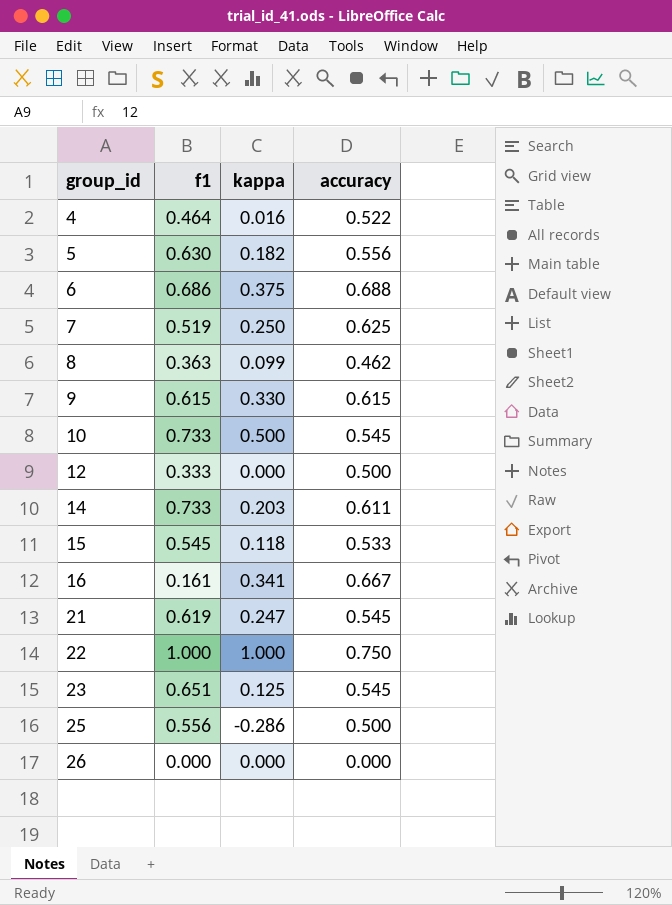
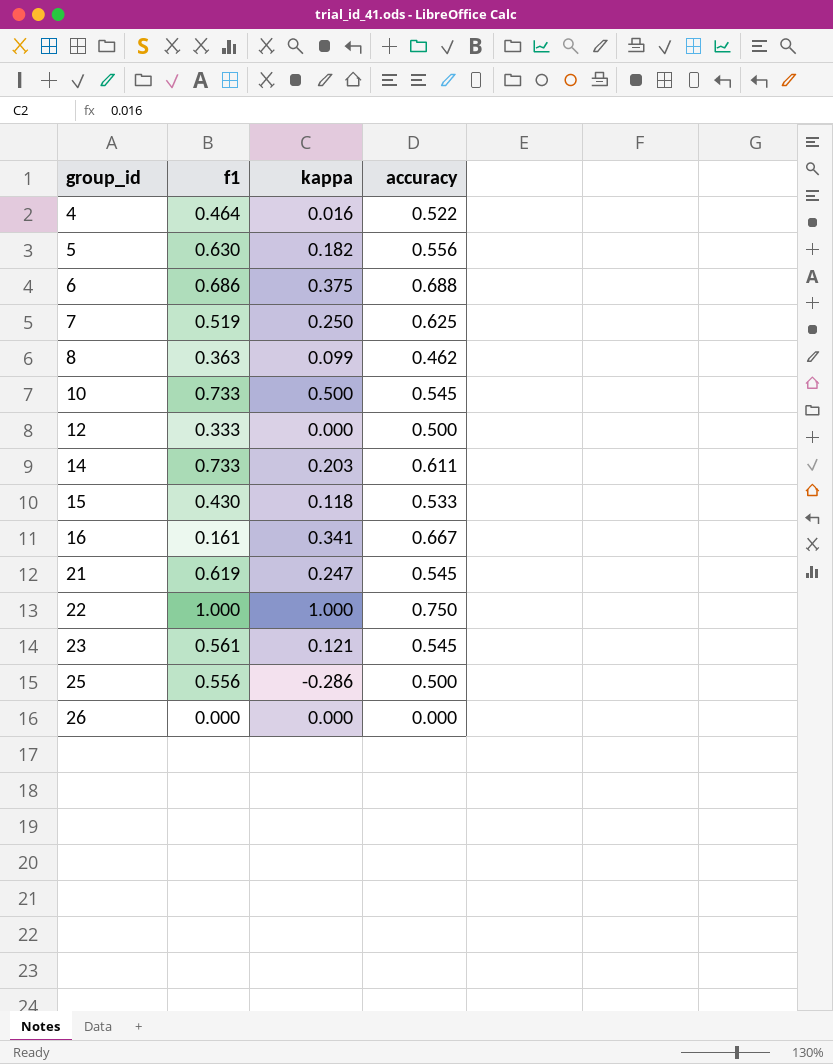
row 9: 0.615 | 0.330 | 0.615 -> none
15 | f1: 0.545 -> 0.430
23 | f1: 0.651 -> 0.561
23 | kappa: 0.125 -> 0.121

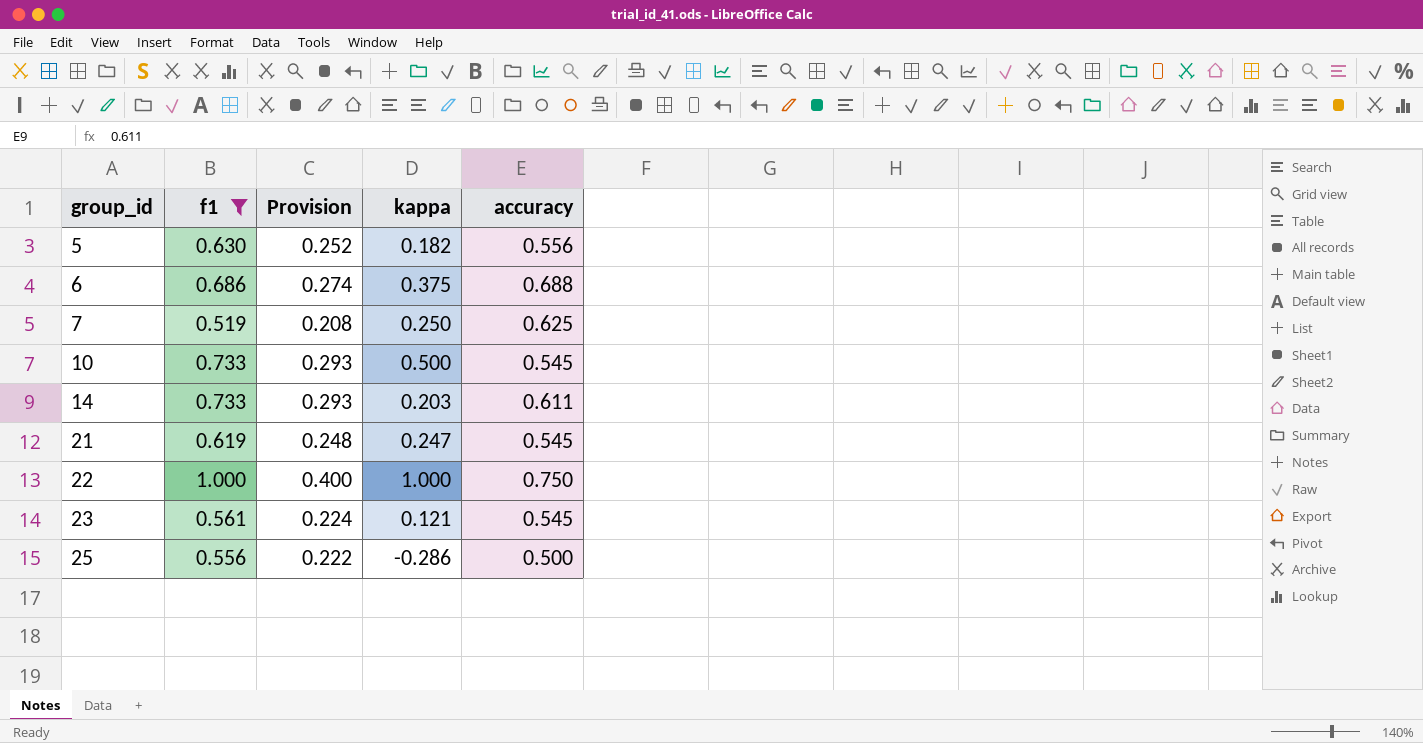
filter: none -> f1 >= 0.519
column Provision | formula: none -> [f1] * 0.4

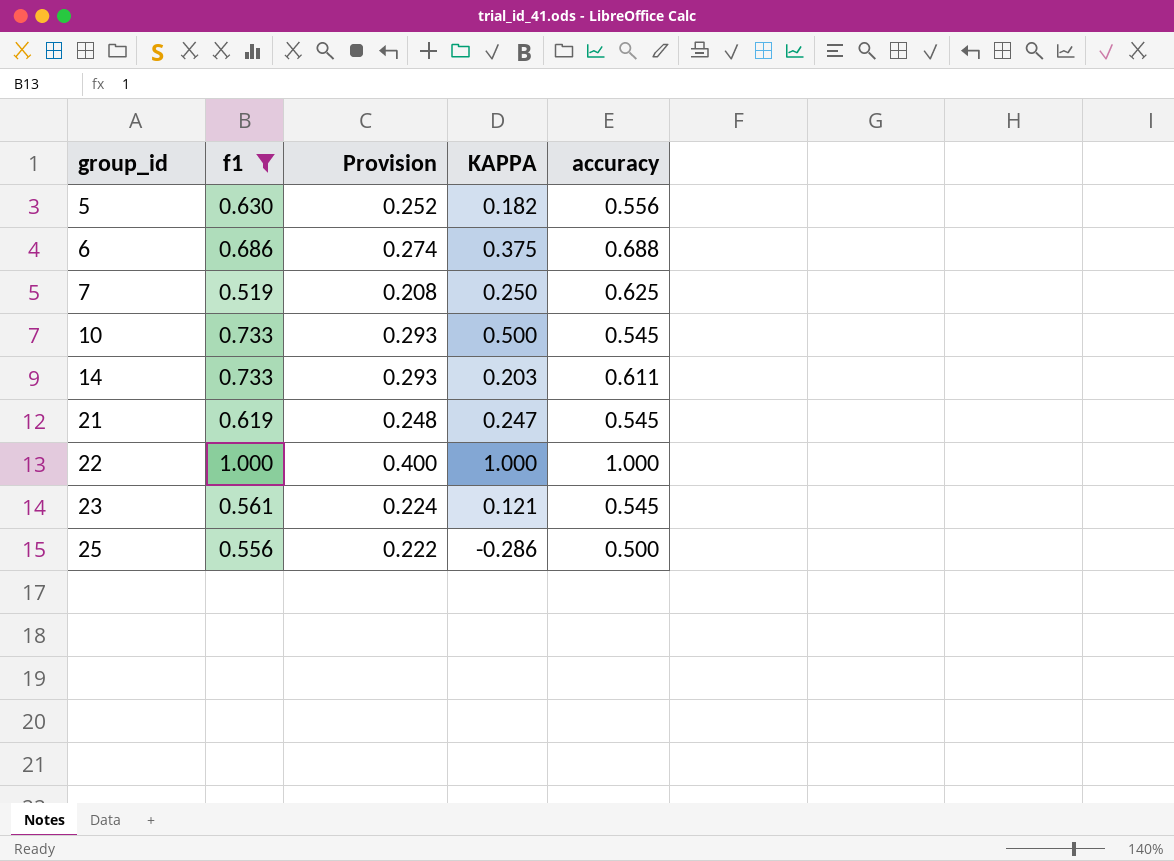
column name: kappa -> KAPPA
22 | accuracy: 0.750 -> 1.000

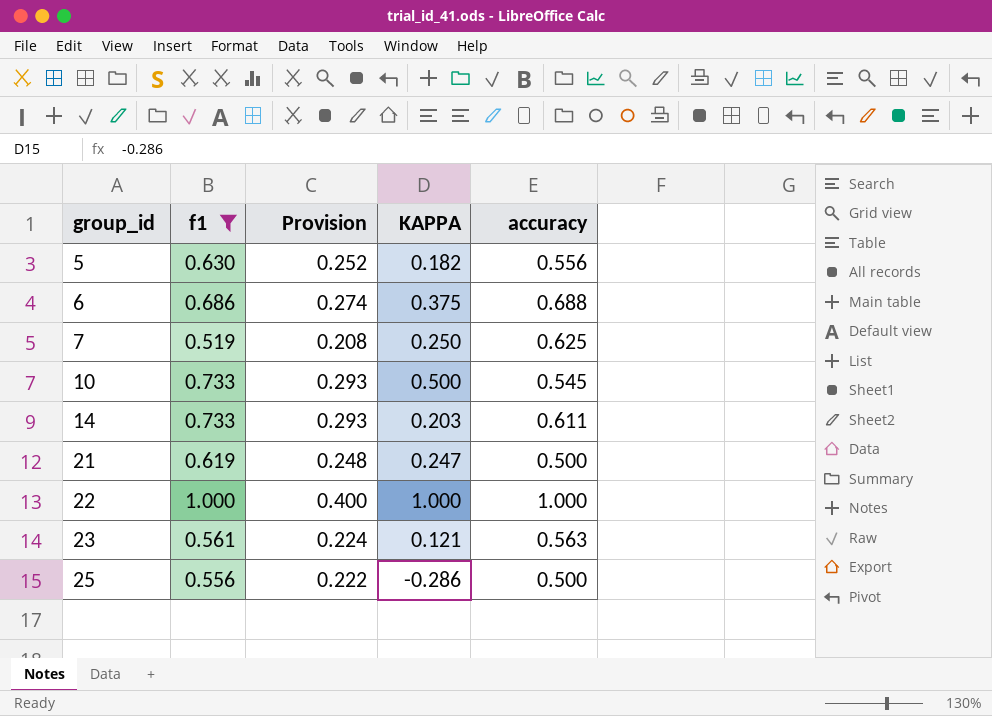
21 | accuracy: 0.545 -> 0.500
23 | accuracy: 0.545 -> 0.563

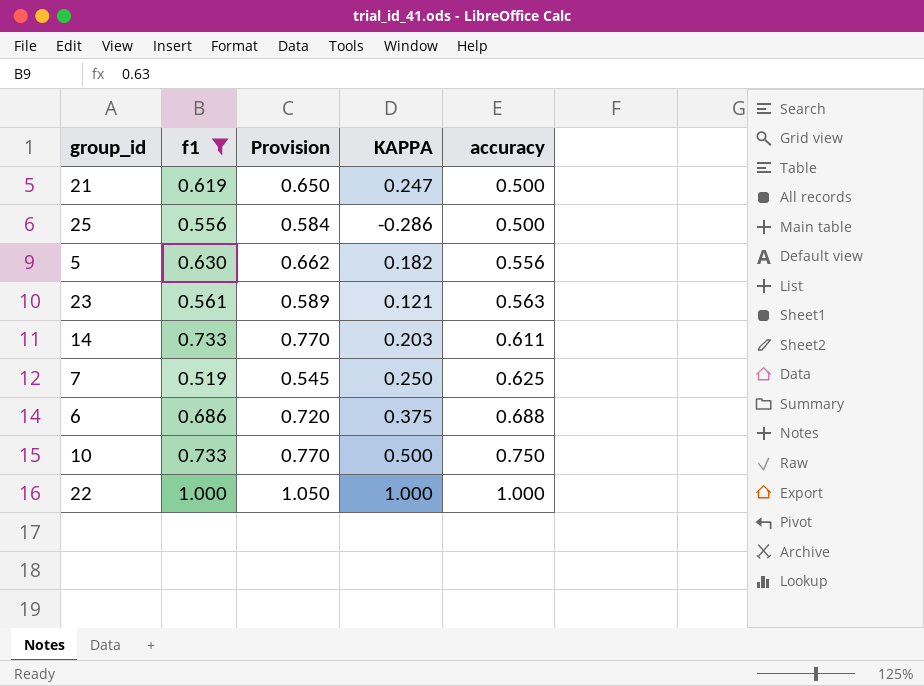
row order: group_id ascending -> accuracy ascending
column Provision | formula: [f1] * 0.4 -> [f1] * 1.05
10 | accuracy: 0.545 -> 0.750

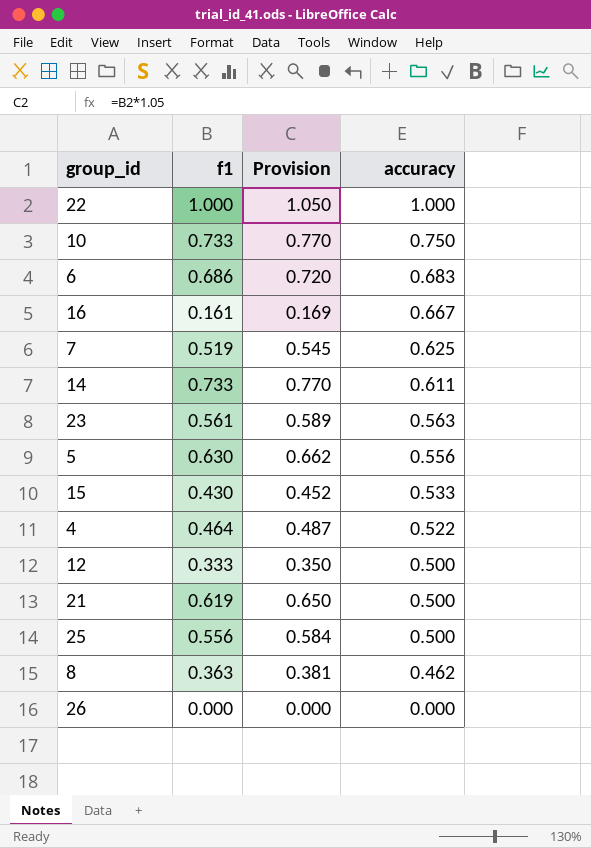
filter: f1 >= 0.519 -> none
row order: accuracy ascending -> accuracy descending
column KAPPA | position: 4 -> none
6 | accuracy: 0.688 -> 0.683

